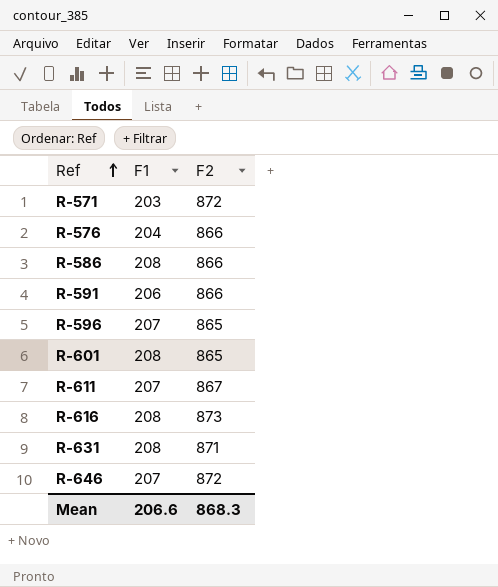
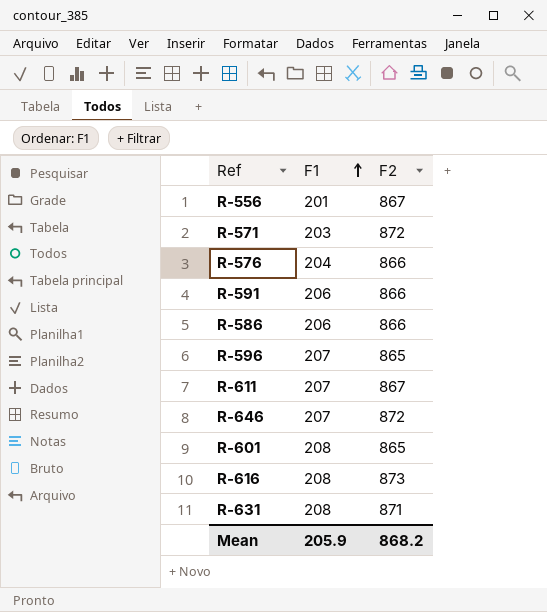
row order: Ref ascending -> F1 ascending
row R-556: none -> 201 | 867
R-586 | F1: 208 -> 206
Mean | F1: 206.6 -> 205.9
Mean | F2: 868.3 -> 868.2

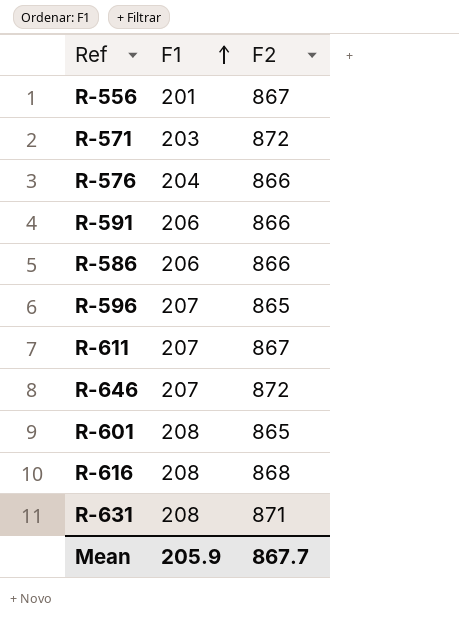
R-616 | F2: 873 -> 868
Mean | F2: 868.2 -> 867.7

